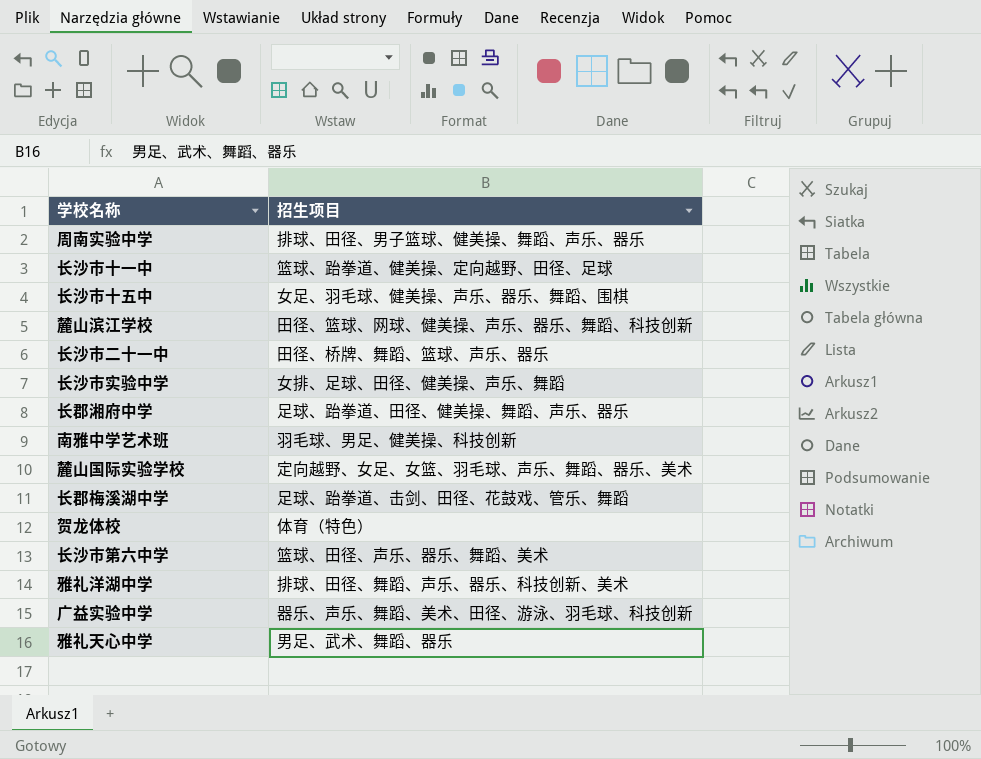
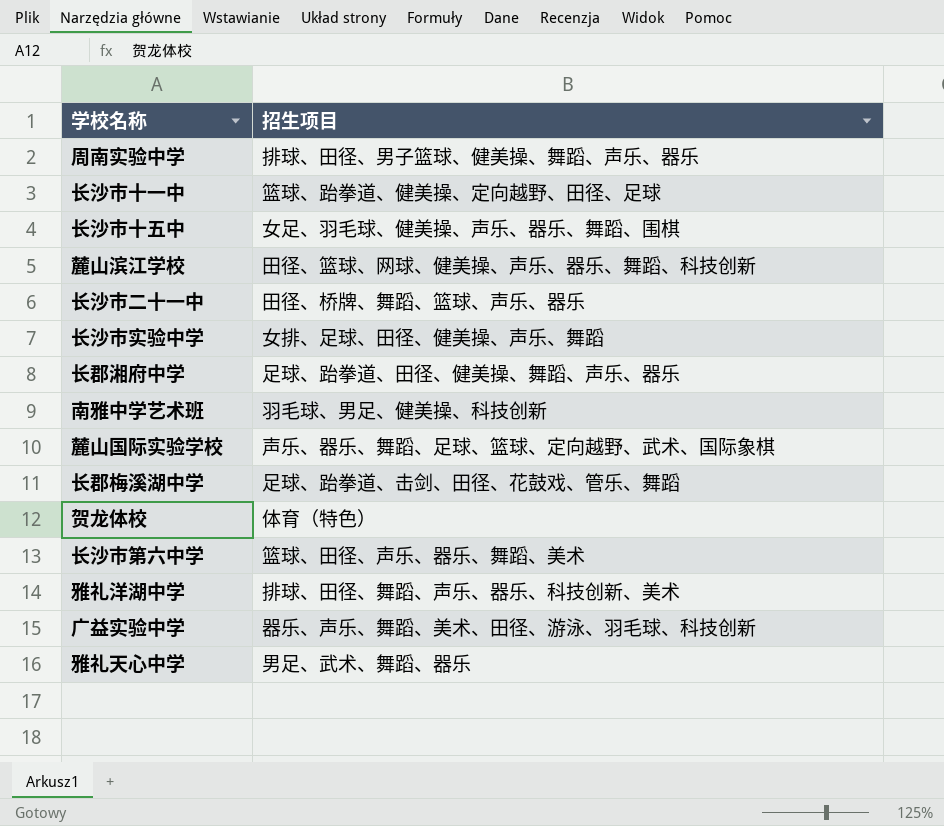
麓山国际实验学校 | 招生项目: 定向越野、女足、女篮、羽毛球、声乐、舞蹈、器乐、美术 -> 声乐、器乐、舞蹈、足球、篮球、定向越野、武术、国际象棋

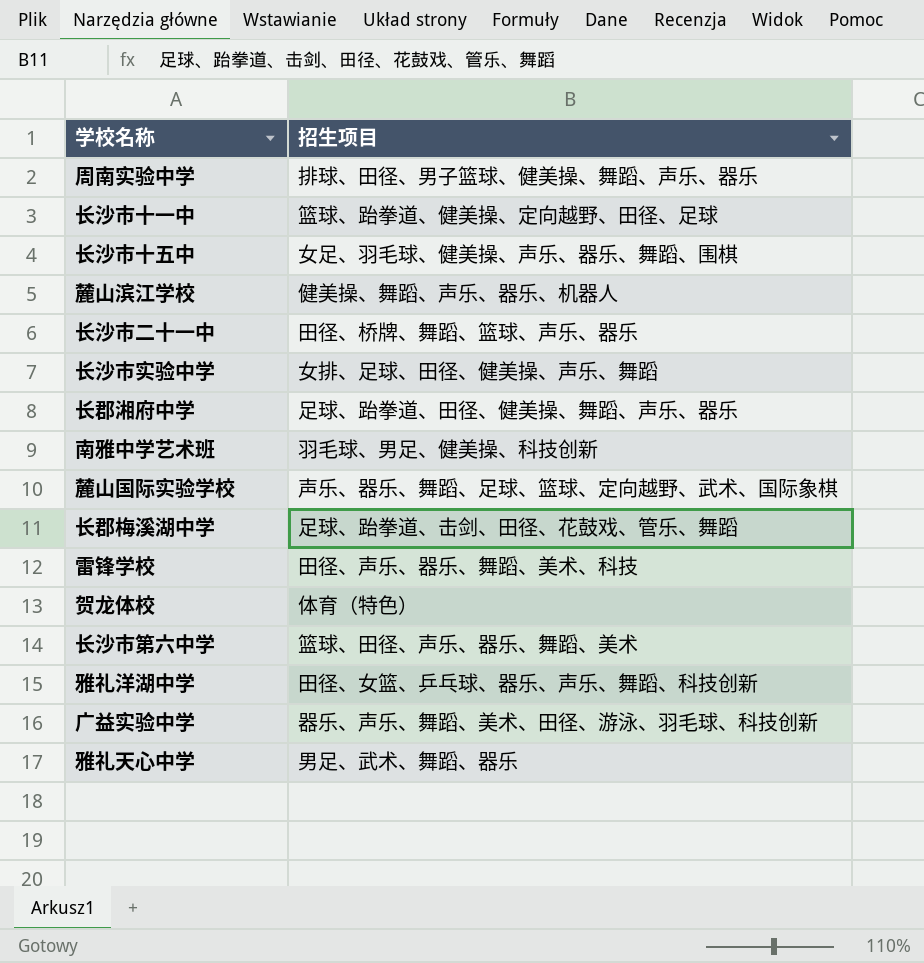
麓山滨江学校 | 招生项目: 田径、篮球、网球、健美操、声乐、器乐、舞蹈、科技创新 -> 健美操、舞蹈、声乐、器乐、机器人
row 雷锋学校: none -> 田径、声乐、器乐、舞蹈、美术、科技
雅礼洋湖中学 | 招生项目: 排球、田径、舞蹈、声乐、器乐、科技创新、美术 -> 田径、女篮、乒乓球、器乐、声乐、舞蹈、科技创新

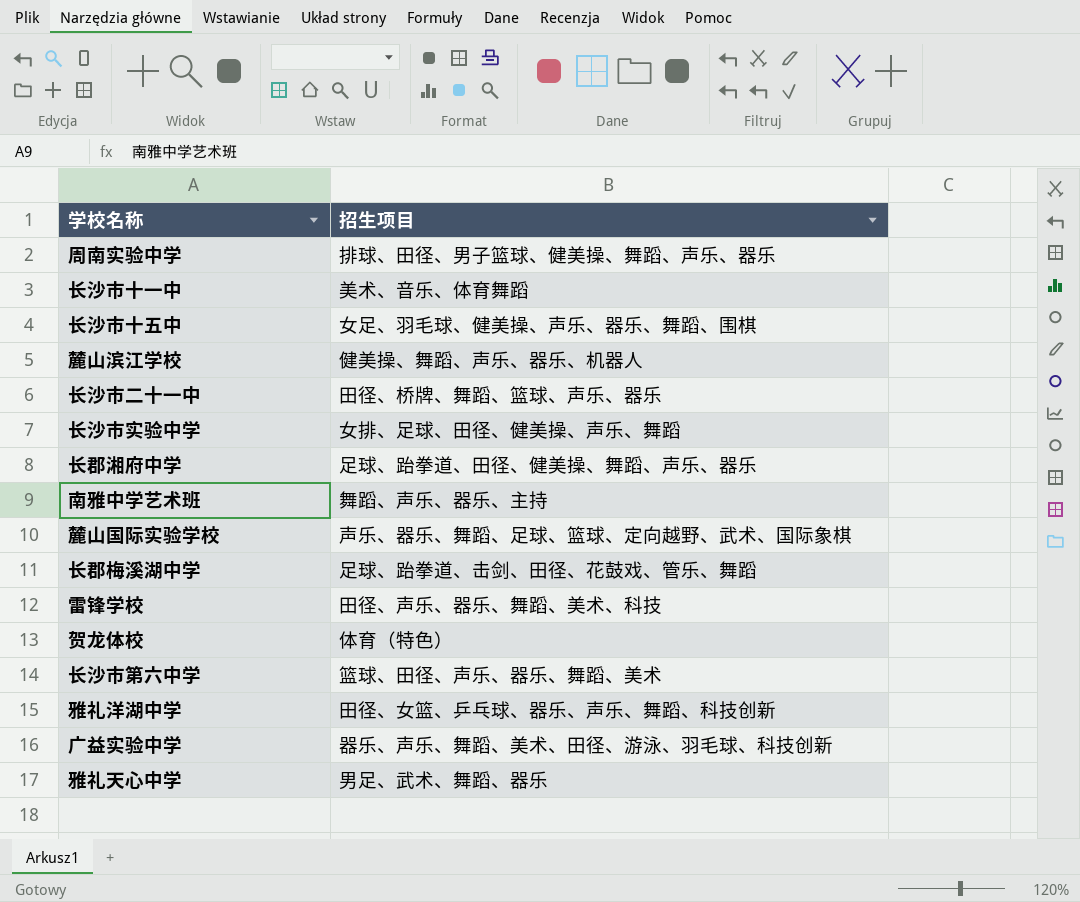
长沙市十一中 | 招生项目: 篮球、跆拳道、健美操、定向越野、田径、足球 -> 美术、音乐、体育舞蹈
南雅中学艺术班 | 招生项目: 羽毛球、男足、健美操、科技创新 -> 舞蹈、声乐、器乐、主持

